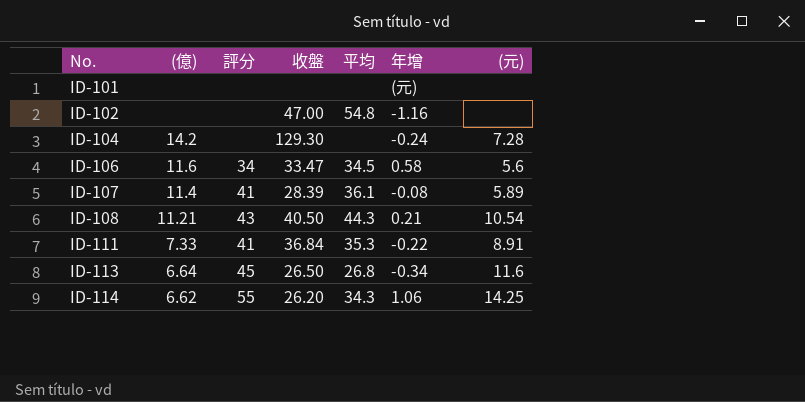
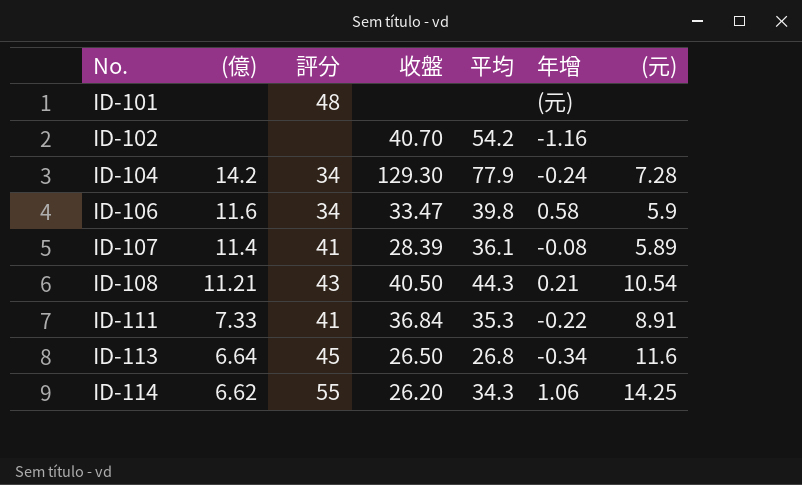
ID-101 | 評分: none -> 48
ID-102 | 收盤: 47.00 -> 40.70
ID-102 | 平均: 54.8 -> 54.2
ID-104 | 評分: none -> 34
ID-104 | 平均: none -> 77.9
ID-106 | 平均: 34.5 -> 39.8
ID-106 | (元): 5.6 -> 5.9

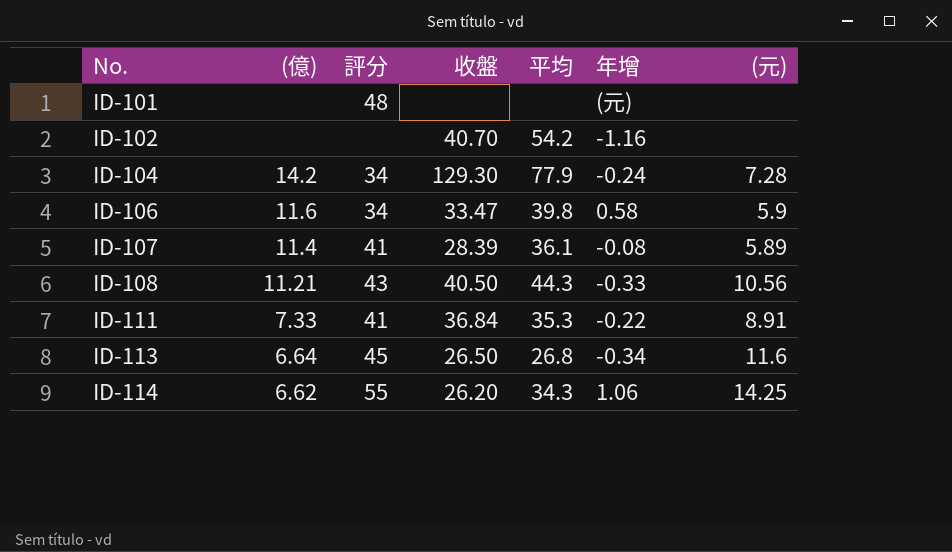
ID-108 | 年增: 0.21 -> -0.33
ID-108 | (元): 10.54 -> 10.56

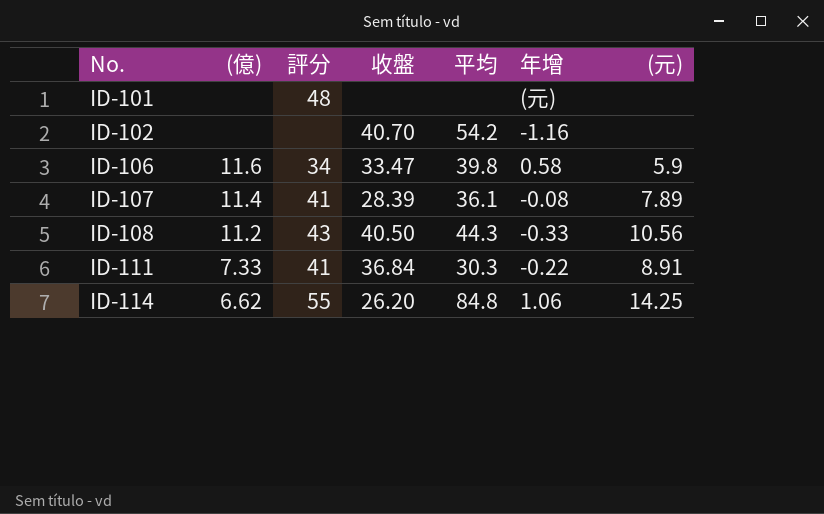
row ID-104: 14.2 | 34 | 129.30 | 77.9 | -0.24 | 7.28 -> none
row ID-113: 6.64 | 45 | 26.50 | 26.8 | -0.34 | 11.6 -> none
ID-107 | (元): 5.89 -> 7.89
ID-108 | (億): 11.21 -> 11.2
ID-111 | 平均: 35.3 -> 30.3
ID-114 | 平均: 34.3 -> 84.8

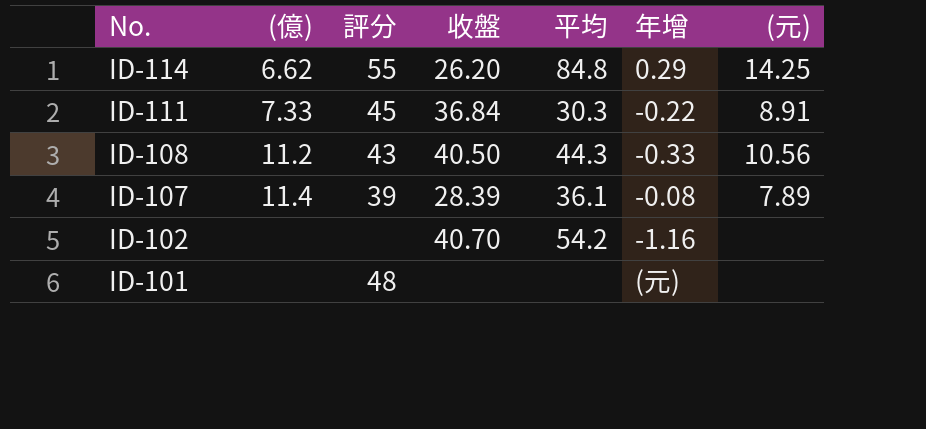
row order: No. ascending -> No. descending
row ID-106: 11.6 | 34 | 33.47 | 39.8 | 0.58 | 5.9 -> none
ID-114 | 年增: 1.06 -> 0.29
ID-111 | 評分: 41 -> 45
ID-107 | 評分: 41 -> 39

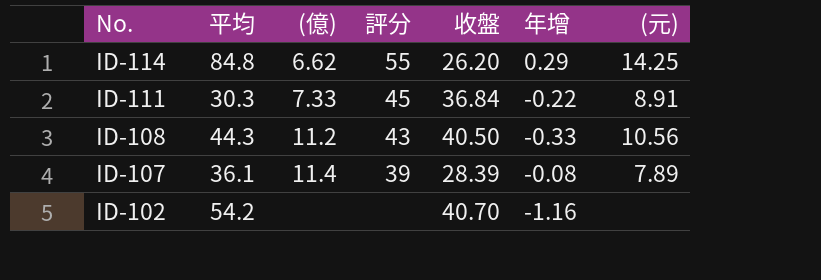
column 平均 | position: 5 -> 2
row ID-101: none | 48 | none | none | (元) | none -> none

